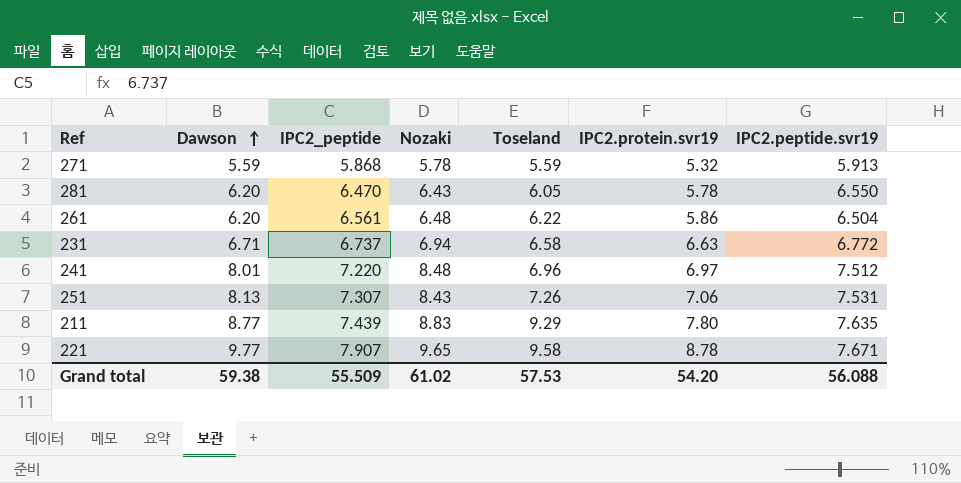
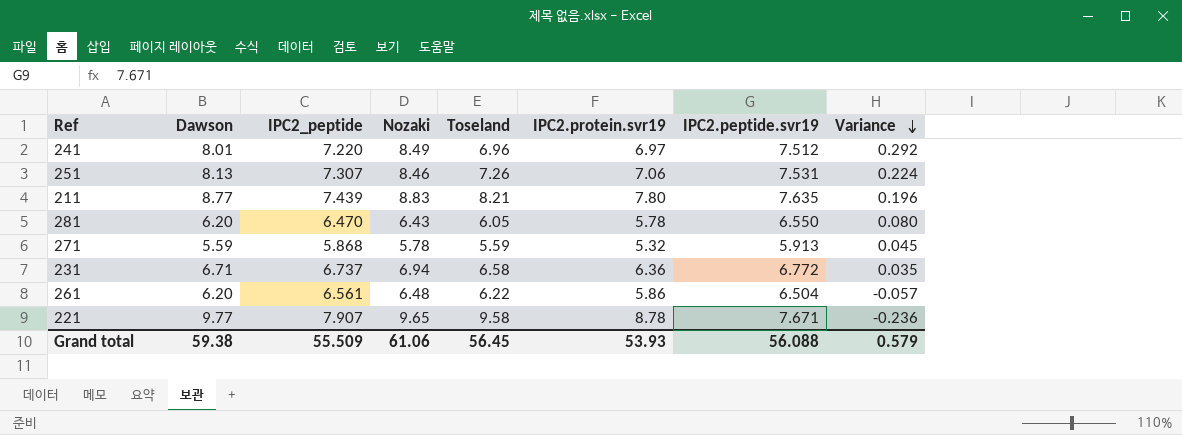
row order: Dawson ascending -> Variance descending
column Variance | formula: none -> [IPC2.peptide.svr19] - [IPC2_peptide]
241 | Nozaki: 8.48 -> 8.49
251 | Nozaki: 8.43 -> 8.46
211 | Toseland: 9.29 -> 8.21
231 | IPC2.protein.svr19: 6.63 -> 6.36
Grand total | Nozaki: 61.02 -> 61.06
Grand total | Toseland: 57.53 -> 56.45
Grand total | IPC2.protein.svr19: 54.20 -> 53.93

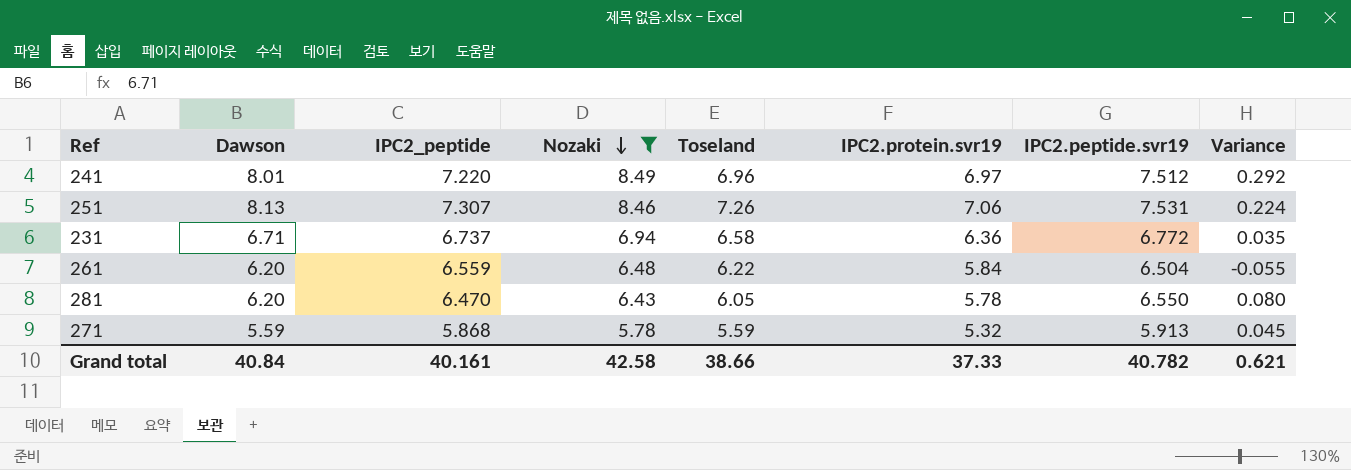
filter: none -> Nozaki <= 8.49
row order: Variance descending -> Nozaki descending
261 | IPC2_peptide: 6.561 -> 6.559
261 | IPC2.protein.svr19: 5.86 -> 5.84
261 | Variance: -0.057 -> -0.055
Grand total | Dawson: 59.38 -> 40.84
Grand total | IPC2_peptide: 55.509 -> 40.161
Grand total | Nozaki: 61.06 -> 42.58
Grand total | Toseland: 56.45 -> 38.66
Grand total | IPC2.protein.svr19: 53.93 -> 37.33
Grand total | IPC2.peptide.svr19: 56.088 -> 40.782
Grand total | Variance: 0.579 -> 0.621

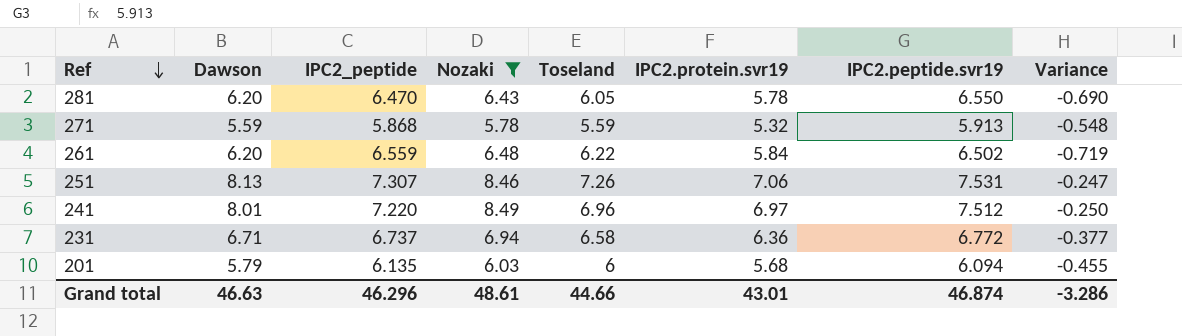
row order: Nozaki descending -> Ref descending
column Variance | formula: [IPC2.peptide.svr19] - [IPC2_peptide] -> [IPC2.protein.svr19] - [IPC2_peptide]
261 | IPC2.peptide.svr19: 6.504 -> 6.502
row 201: none -> 5.79 | 6.135 | 6.03 | 6 | 5.68 | 6.094 | -0.455
Grand total | Dawson: 40.84 -> 46.63
Grand total | IPC2_peptide: 40.161 -> 46.296
Grand total | Nozaki: 42.58 -> 48.61
Grand total | Toseland: 38.66 -> 44.66
Grand total | IPC2.protein.svr19: 37.33 -> 43.01
Grand total | IPC2.peptide.svr19: 40.782 -> 46.874
Grand total | Variance: 0.621 -> -3.286

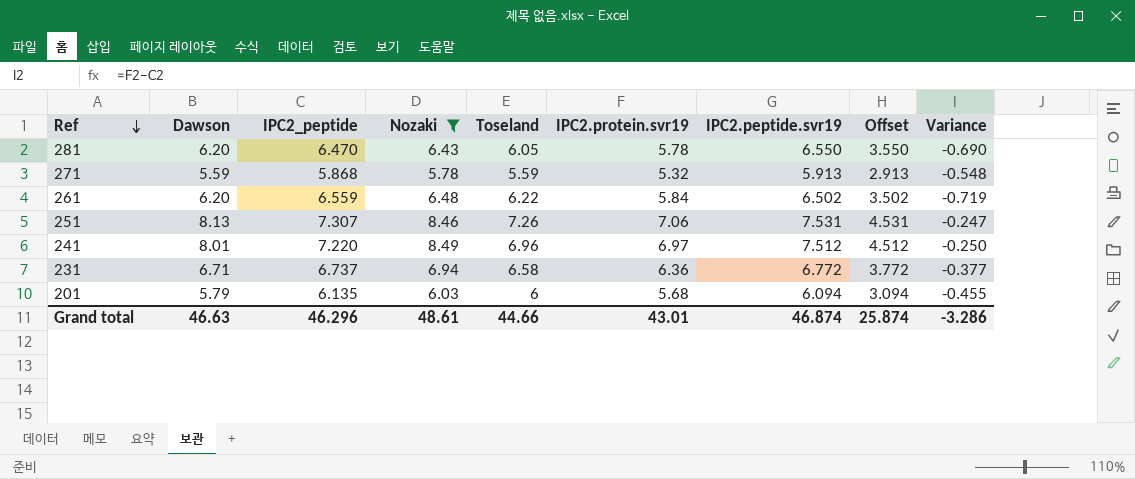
column Offset | formula: none -> [IPC2.peptide.svr19] - 3

